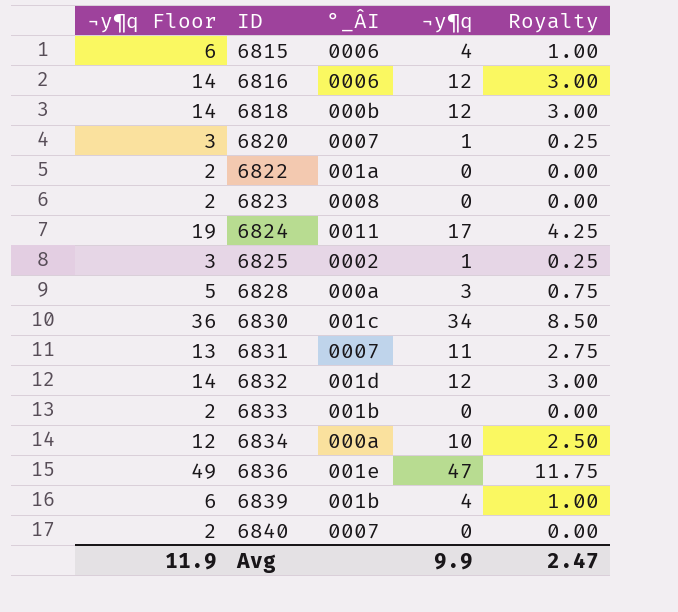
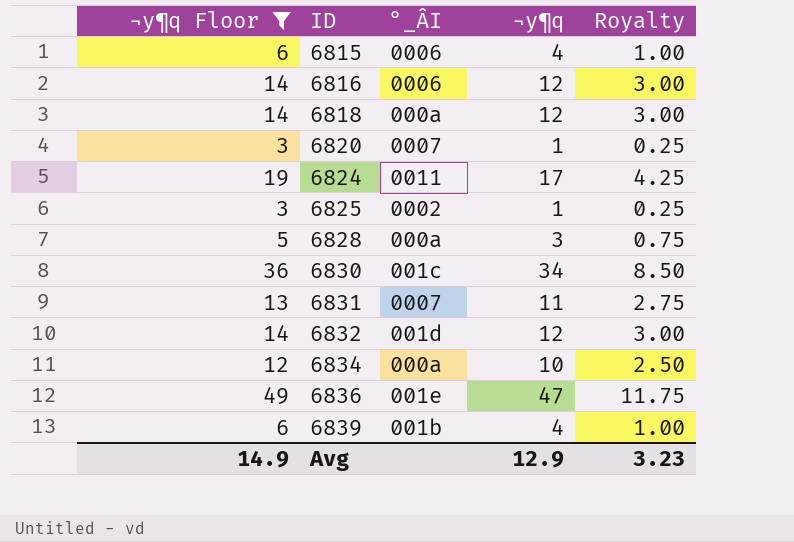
filter: none -> ¬y¶q Floor != 2
6818 | °_ÂI: 000b -> 000a
Avg | ¬y¶q Floor: 11.9 -> 14.9
Avg | ¬y¶q: 9.9 -> 12.9
Avg | Royalty: 2.47 -> 3.23

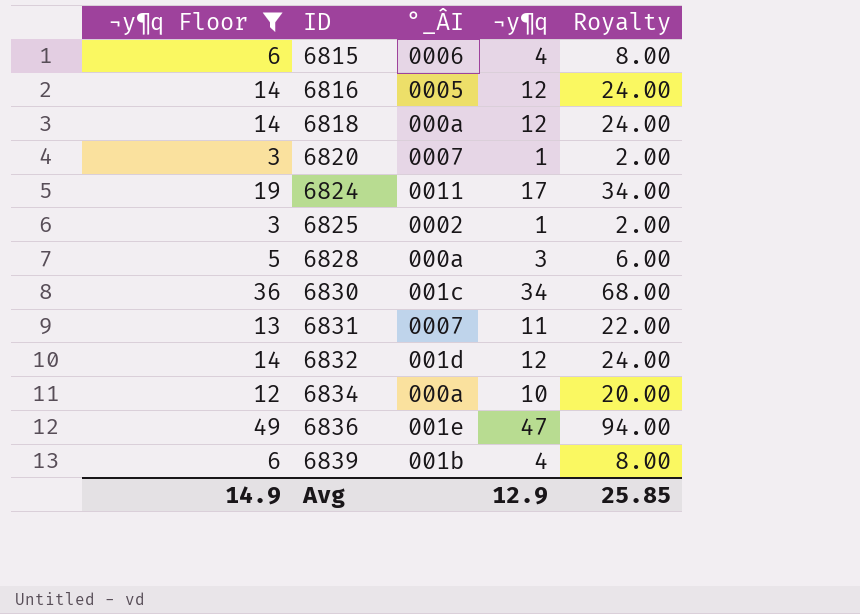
column Royalty | formula: [¬y¶q] * 0.25 -> [¬y¶q] * 2
6816 | °_ÂI: 0006 -> 0005
Avg | Royalty: 3.23 -> 25.85

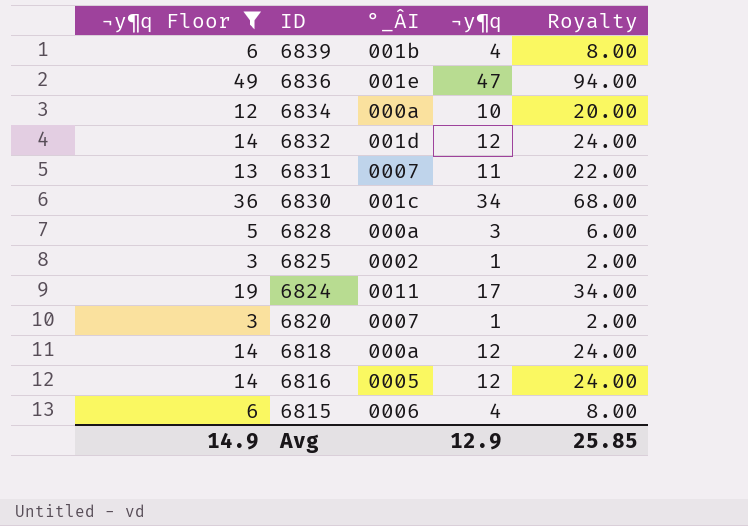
row order: ID ascending -> ID descending

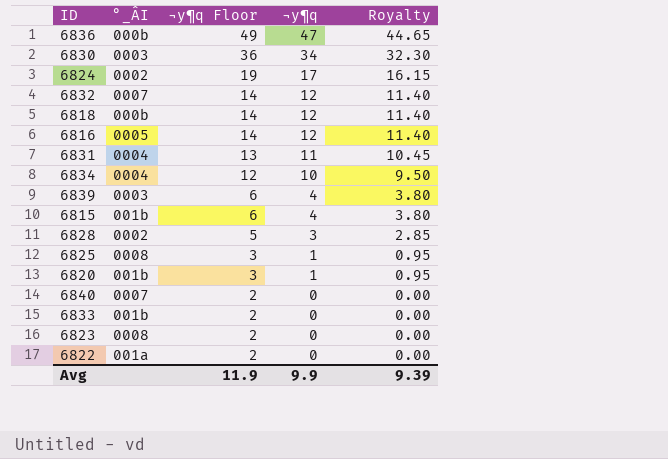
filter: ¬y¶q Floor != 2 -> none
row order: ID descending -> ¬y¶q Floor descending
column ¬y¶q Floor | position: 1 -> 3
column Royalty | formula: [¬y¶q] * 2 -> [¬y¶q] * 0.95
6836 | °_ÂI: 001e -> 000b
6830 | °_ÂI: 001c -> 0003
6824 | °_ÂI: 0011 -> 0002
6832 | °_ÂI: 001d -> 0007
6818 | °_ÂI: 000a -> 000b
6831 | °_ÂI: 0007 -> 0004
6834 | °_ÂI: 000a -> 0004
6839 | °_ÂI: 001b -> 0003
6815 | °_ÂI: 0006 -> 001b
6828 | °_ÂI: 000a -> 0002
6825 | °_ÂI: 0002 -> 0008
6820 | °_ÂI: 0007 -> 001b
Avg | ¬y¶q Floor: 14.9 -> 11.9
Avg | ¬y¶q: 12.9 -> 9.9
Avg | Royalty: 25.85 -> 9.39

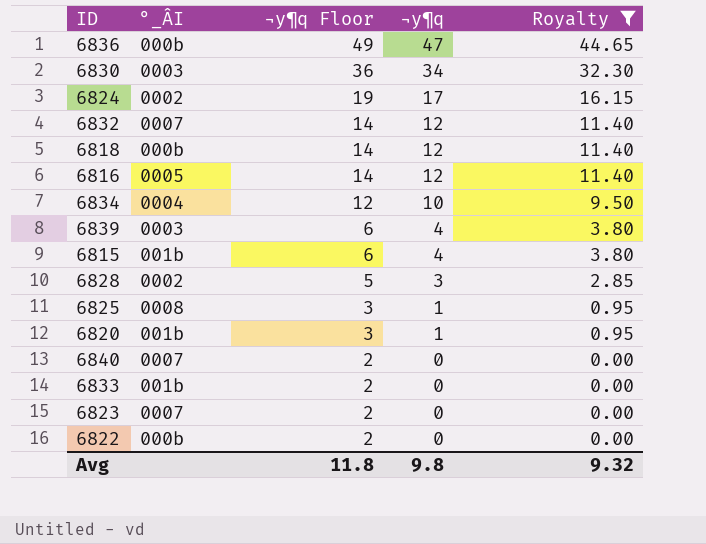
filter: none -> Royalty != 10.45
6823 | °_ÂI: 0008 -> 0007
6822 | °_ÂI: 001a -> 000b
Avg | ¬y¶q Floor: 11.9 -> 11.8
Avg | ¬y¶q: 9.9 -> 9.8
Avg | Royalty: 9.39 -> 9.32

